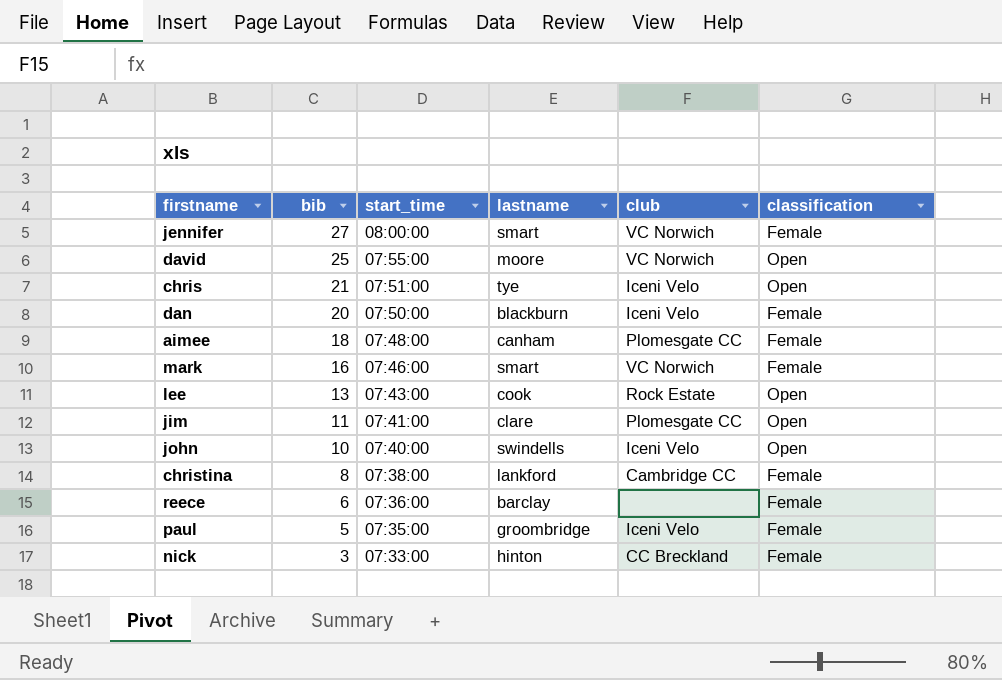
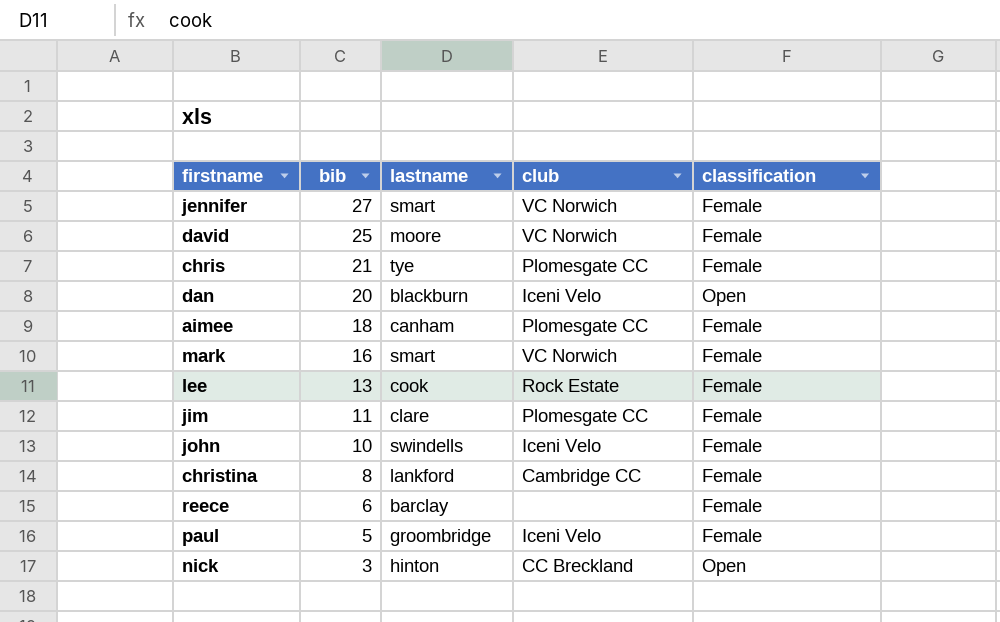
column start_time | position: 3 -> none
david | classification: Open -> Female
chris | club: Iceni Velo -> Plomesgate CC
chris | classification: Open -> Female
dan | classification: Female -> Open
lee | classification: Open -> Female
jim | classification: Open -> Female
john | classification: Open -> Female
nick | classification: Female -> Open

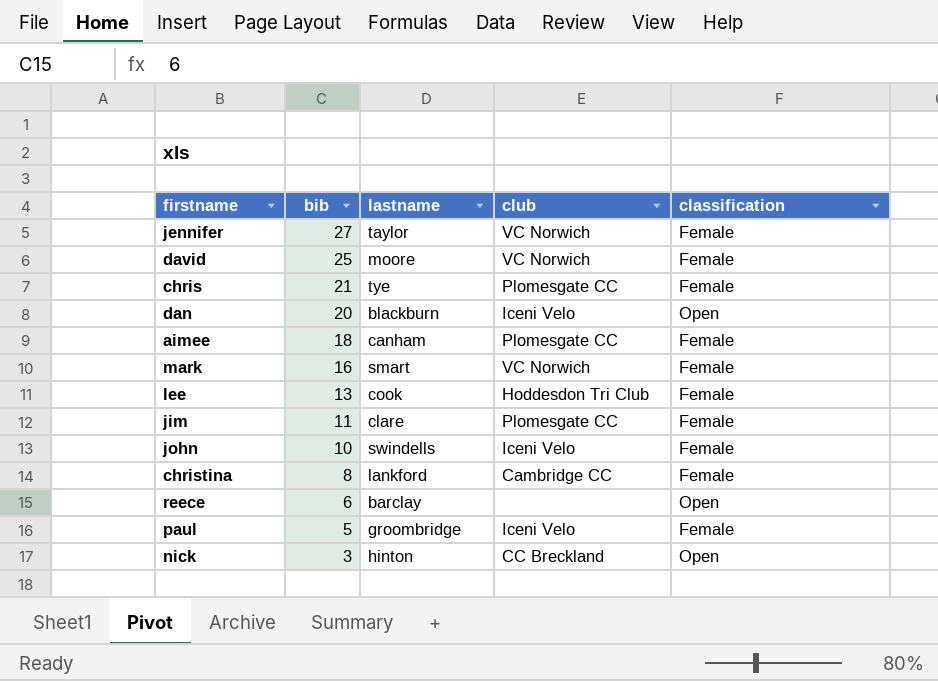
jennifer | lastname: smart -> taylor
lee | club: Rock Estate -> Hoddesdon Tri Club
reece | classification: Female -> Open

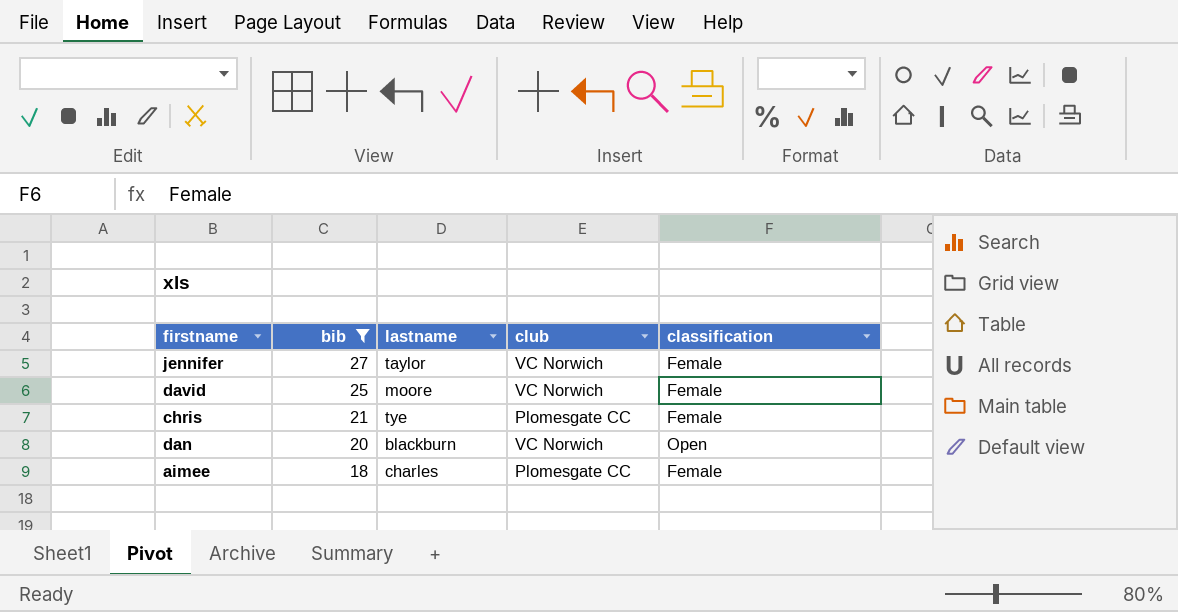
filter: none -> bib >= 18
dan | club: Iceni Velo -> VC Norwich
aimee | lastname: canham -> charles

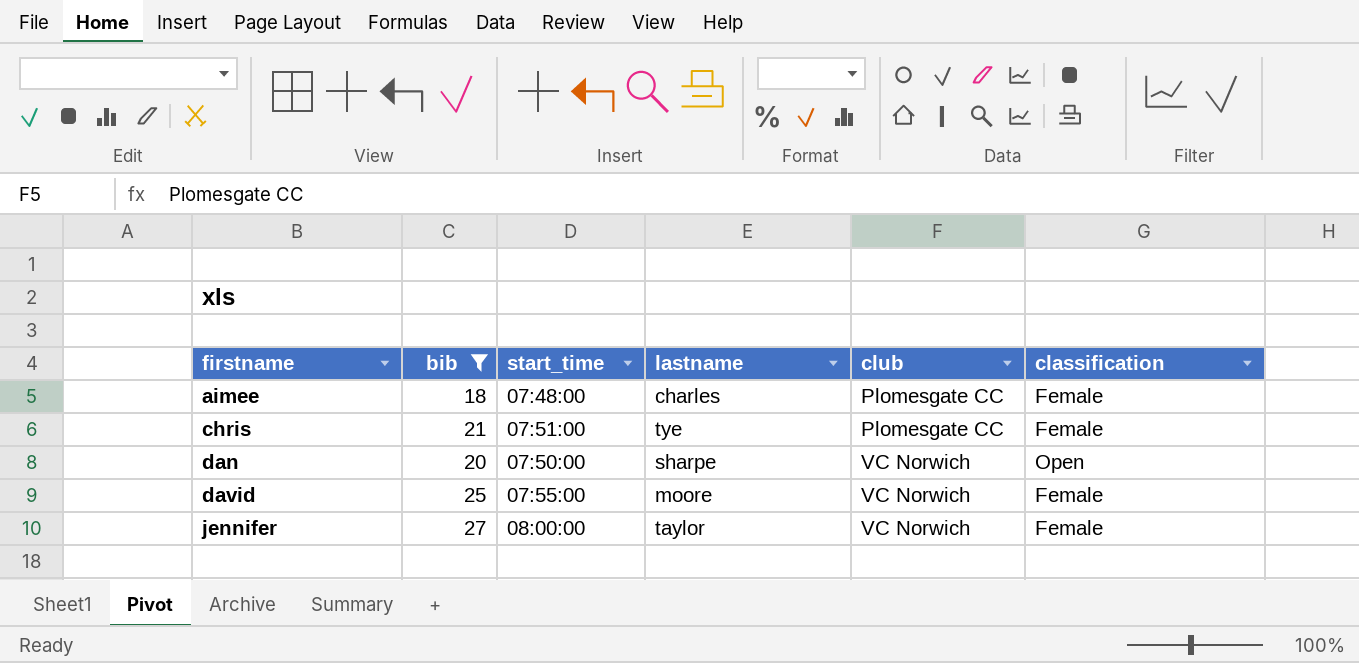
row order: bib descending -> firstname ascending
column start_time | position: none -> 3
dan | lastname: blackburn -> sharpe

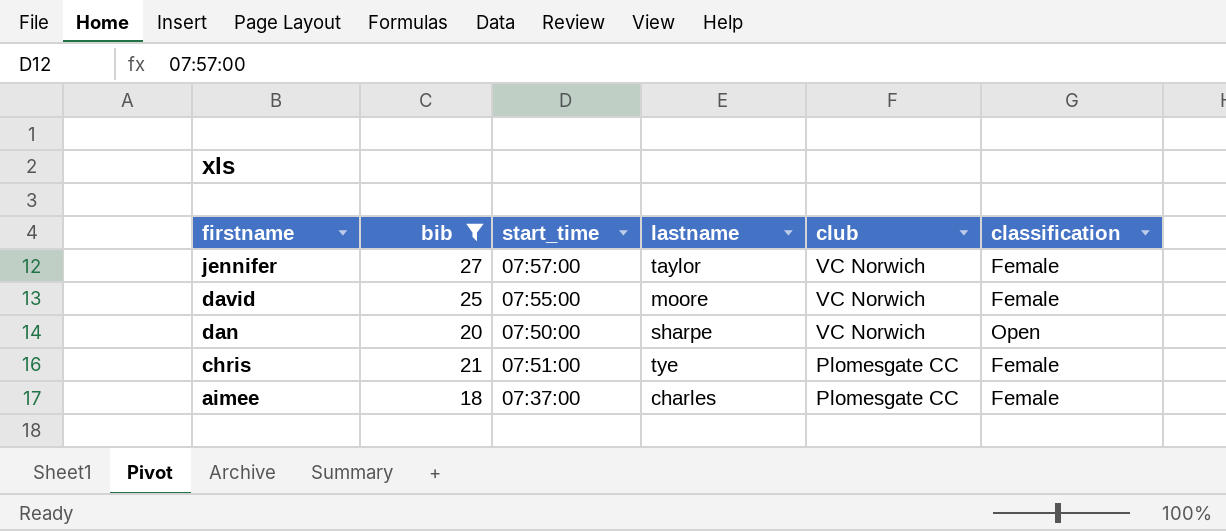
row order: firstname ascending -> firstname descending
jennifer | start_time: 08:00:00 -> 07:57:00
aimee | start_time: 07:48:00 -> 07:37:00

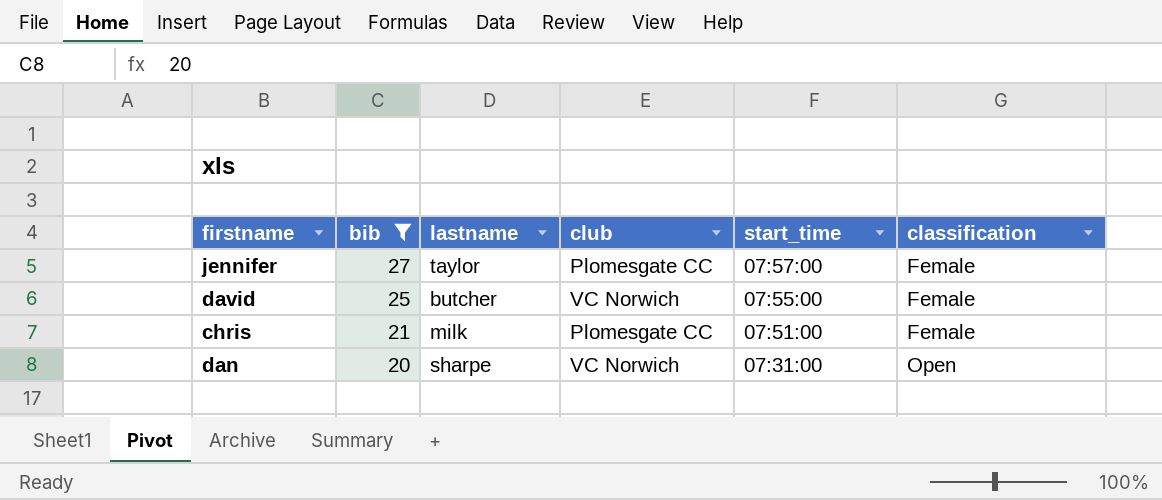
row order: firstname descending -> bib descending
column start_time | position: 3 -> 5
row aimee: 18 | 07:37:00 | charles | Plomesgate CC | Female -> none
jennifer | club: VC Norwich -> Plomesgate CC
david | lastname: moore -> butcher
chris | lastname: tye -> milk
dan | start_time: 07:50:00 -> 07:31:00

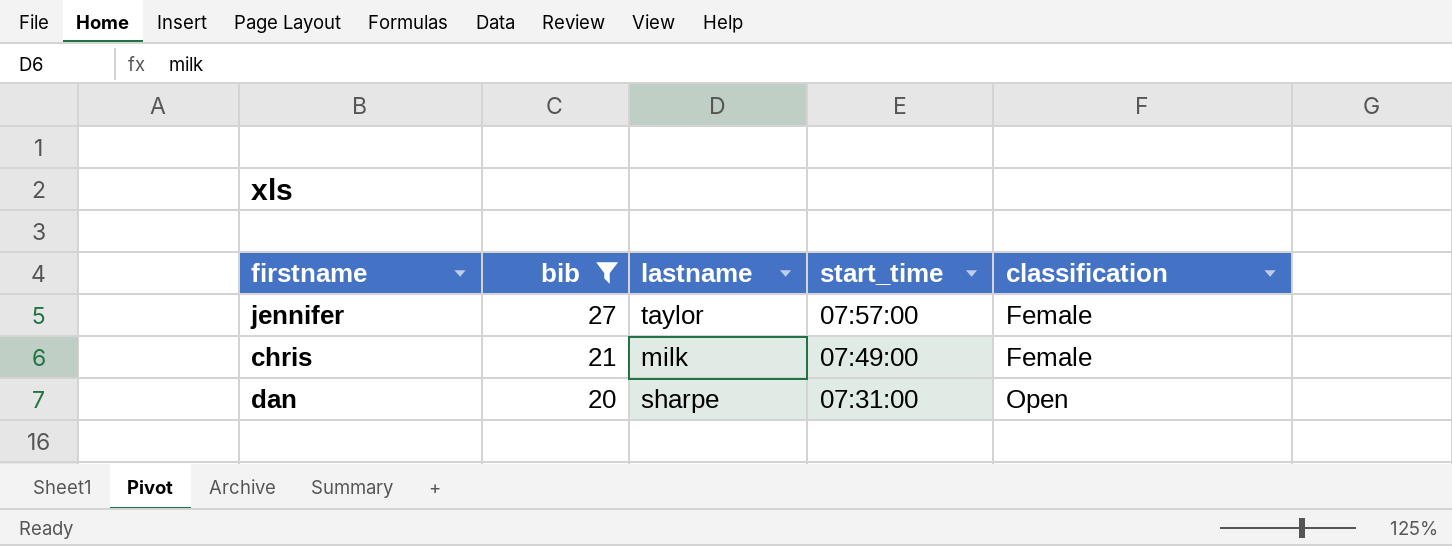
column club | position: 4 -> none
row david: 25 | butcher | VC Norwich | 07:55:00 | Female -> none
chris | start_time: 07:51:00 -> 07:49:00

